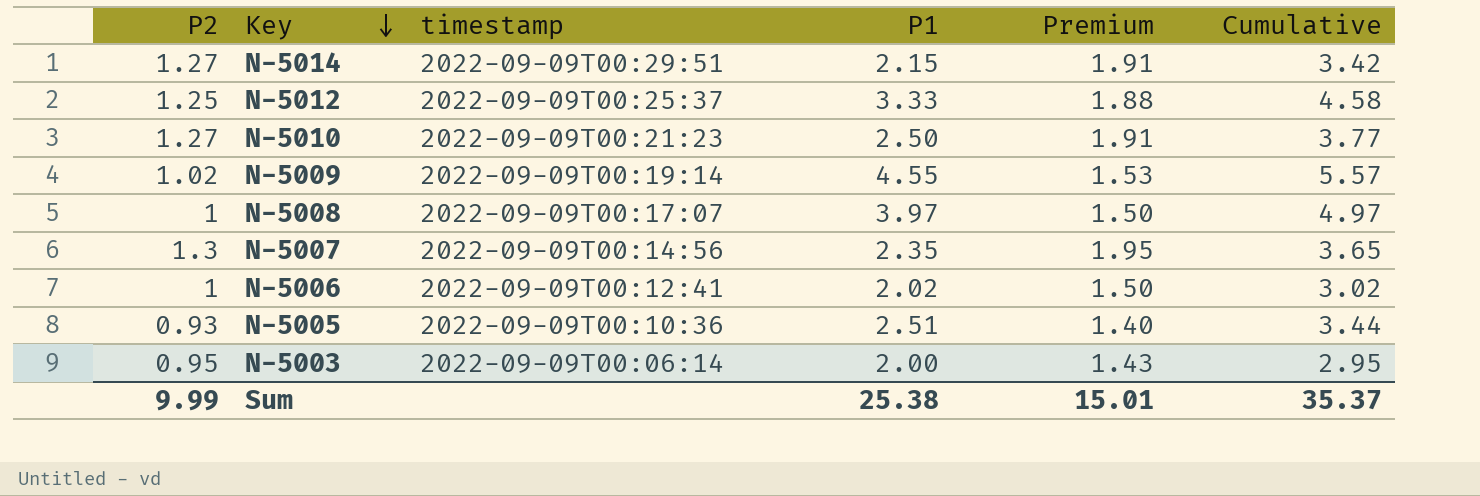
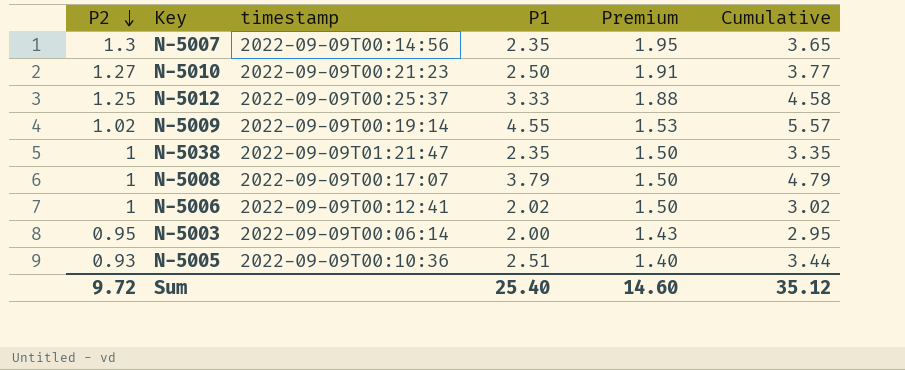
row order: Key descending -> P2 descending
row N-5014: 1.27 | 2022-09-09T00:29:51 | 2.15 | 1.91 | 3.42 -> none
row N-5038: none -> 1 | 2022-09-09T01:21:47 | 2.35 | 1.50 | 3.35
N-5008 | P1: 3.97 -> 3.79
N-5008 | Cumulative: 4.97 -> 4.79
Sum | P2: 9.99 -> 9.72
Sum | P1: 25.38 -> 25.40
Sum | Premium: 15.01 -> 14.60
Sum | Cumulative: 35.37 -> 35.12

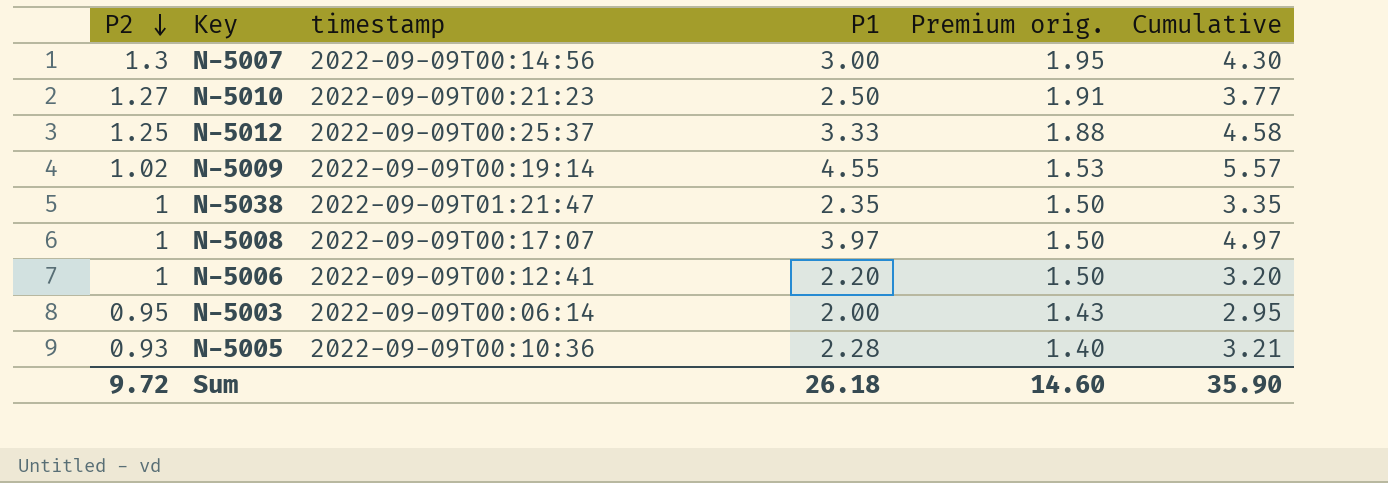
column name: Premium -> Premium orig.
N-5007 | P1: 2.35 -> 3.00
N-5007 | Cumulative: 3.65 -> 4.30
N-5008 | P1: 3.79 -> 3.97
N-5008 | Cumulative: 4.79 -> 4.97
N-5006 | P1: 2.02 -> 2.20
N-5006 | Cumulative: 3.02 -> 3.20
N-5005 | P1: 2.51 -> 2.28
N-5005 | Cumulative: 3.44 -> 3.21
Sum | P1: 25.40 -> 26.18
Sum | Cumulative: 35.12 -> 35.90

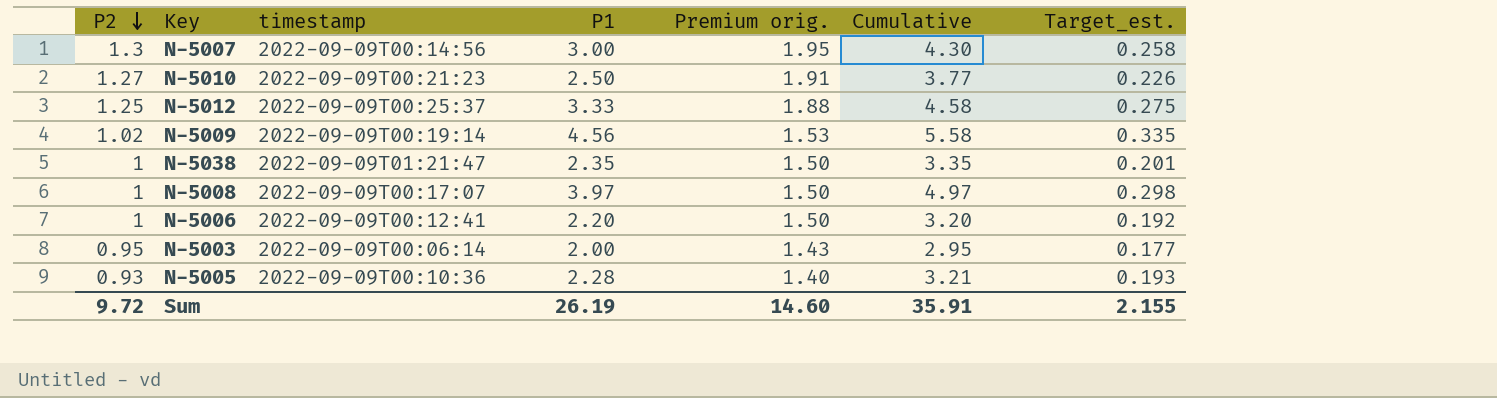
column Target_est. | formula: none -> [Cumulative] * 0.06
N-5009 | P1: 4.55 -> 4.56
N-5009 | Cumulative: 5.57 -> 5.58
Sum | P1: 26.18 -> 26.19
Sum | Cumulative: 35.90 -> 35.91

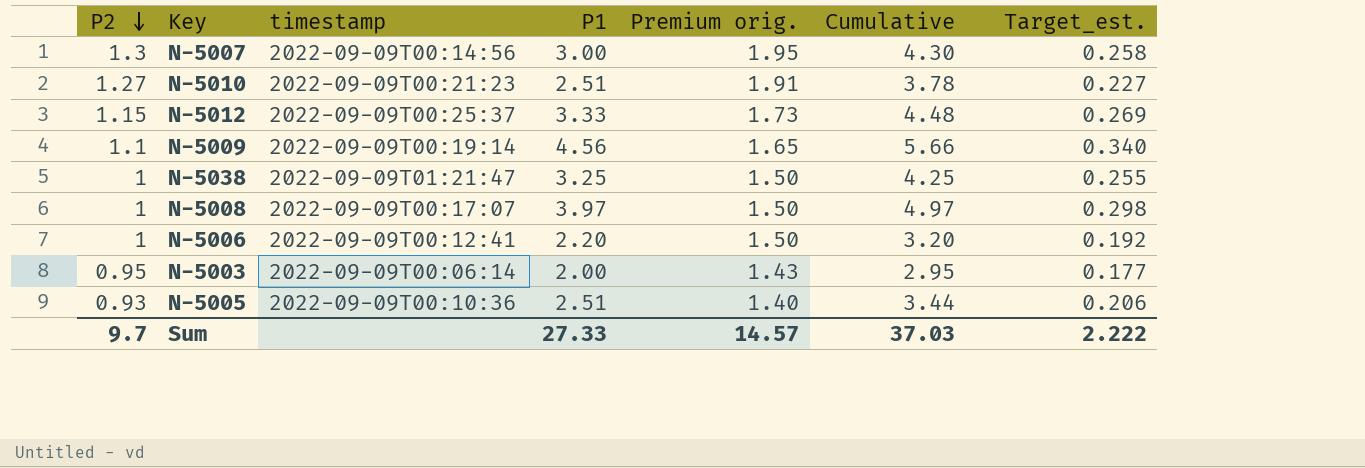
N-5010 | P1: 2.50 -> 2.51
N-5010 | Cumulative: 3.77 -> 3.78
N-5010 | Target_est.: 0.226 -> 0.227
N-5012 | P2: 1.25 -> 1.15
N-5012 | Premium orig.: 1.88 -> 1.73
N-5012 | Cumulative: 4.58 -> 4.48
N-5012 | Target_est.: 0.275 -> 0.269
N-5009 | P2: 1.02 -> 1.1
N-5009 | Premium orig.: 1.53 -> 1.65
N-5009 | Cumulative: 5.58 -> 5.66
N-5009 | Target_est.: 0.335 -> 0.340
N-5038 | P1: 2.35 -> 3.25
N-5038 | Cumulative: 3.35 -> 4.25
N-5038 | Target_est.: 0.201 -> 0.255
N-5005 | P1: 2.28 -> 2.51
N-5005 | Cumulative: 3.21 -> 3.44
N-5005 | Target_est.: 0.193 -> 0.206
Sum | P2: 9.72 -> 9.7
Sum | P1: 26.19 -> 27.33
Sum | Premium orig.: 14.60 -> 14.57
Sum | Cumulative: 35.91 -> 37.03
Sum | Target_est.: 2.155 -> 2.222

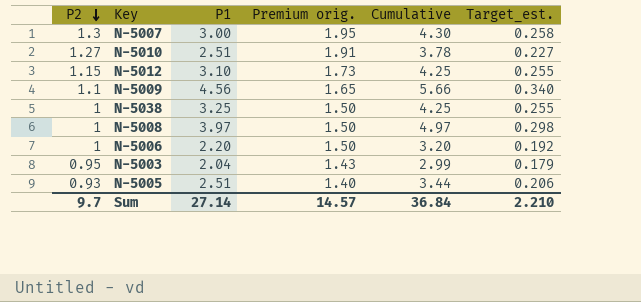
column timestamp | position: 3 -> none
N-5012 | P1: 3.33 -> 3.10
N-5012 | Cumulative: 4.48 -> 4.25
N-5012 | Target_est.: 0.269 -> 0.255
N-5003 | P1: 2.00 -> 2.04
N-5003 | Cumulative: 2.95 -> 2.99
N-5003 | Target_est.: 0.177 -> 0.179
Sum | P1: 27.33 -> 27.14
Sum | Cumulative: 37.03 -> 36.84
Sum | Target_est.: 2.222 -> 2.210

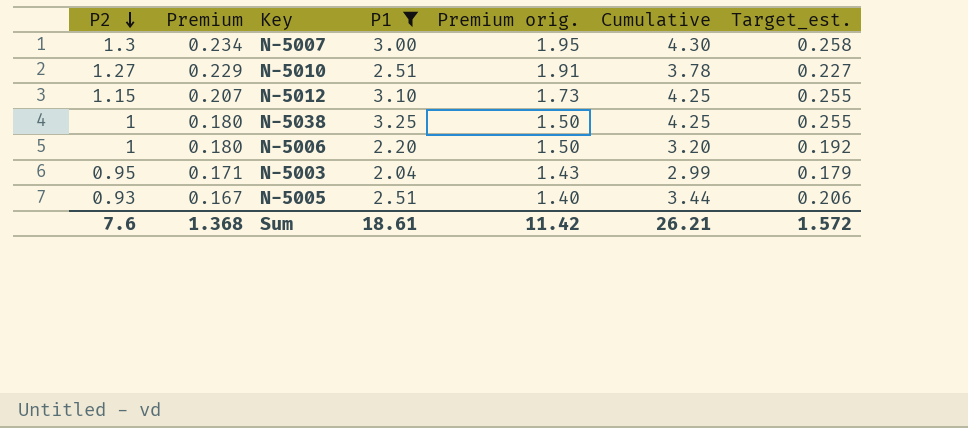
filter: none -> P1 <= 3.25
column Premium | formula: none -> [P2] * 0.18
Sum | P2: 9.7 -> 7.6
Sum | P1: 27.14 -> 18.61
Sum | Premium orig.: 14.57 -> 11.42
Sum | Cumulative: 36.84 -> 26.21
Sum | Target_est.: 2.210 -> 1.572

